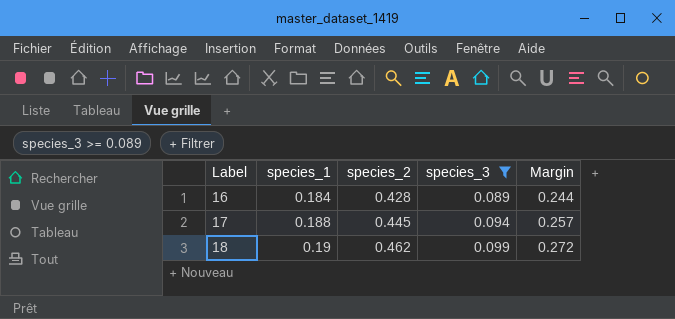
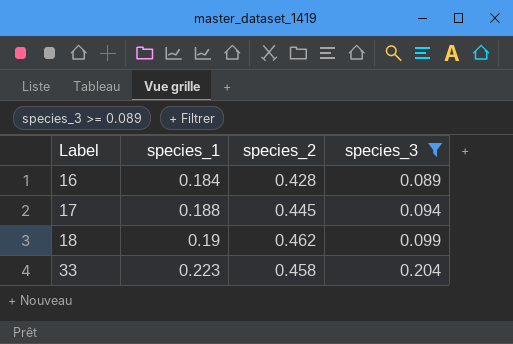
column Margin | formula: [species_2] - [species_1] -> none
row 33: none -> 0.223 | 0.458 | 0.204

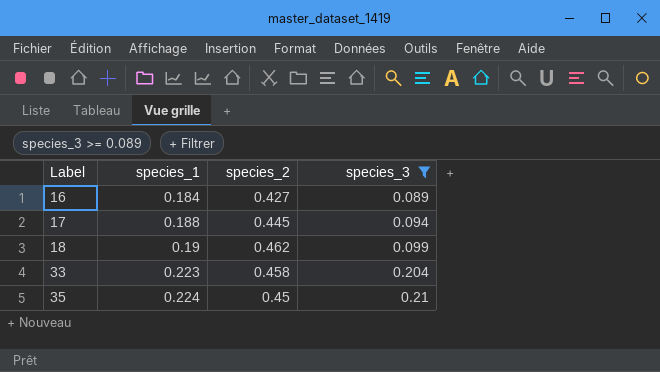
16 | species_2: 0.428 -> 0.427
row 35: none -> 0.224 | 0.45 | 0.21

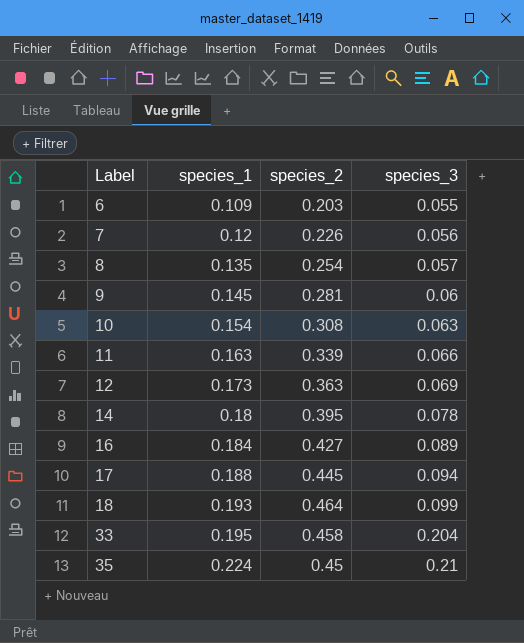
filter: species_3 >= 0.089 -> none
18 | species_1: 0.19 -> 0.193
18 | species_2: 0.462 -> 0.464
33 | species_1: 0.223 -> 0.195

